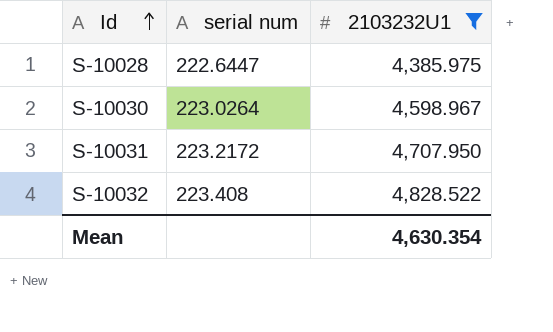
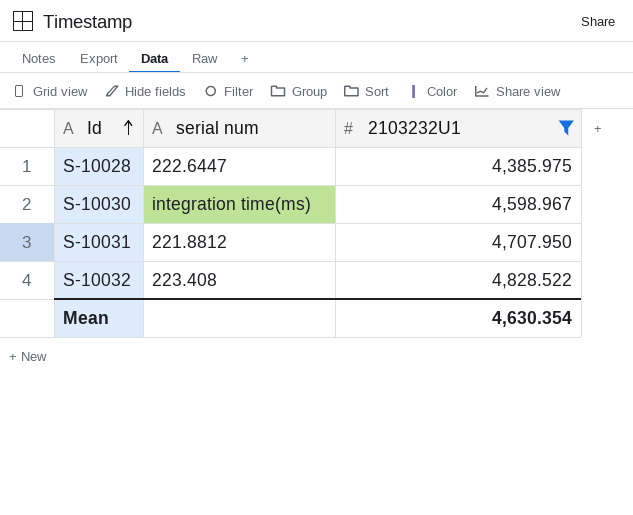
S-10030 | serial num: 223.0264 -> integration time(ms)
S-10031 | serial num: 223.2172 -> 221.8812

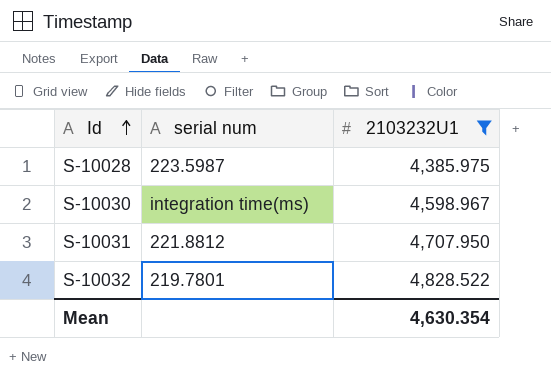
S-10028 | serial num: 222.6447 -> 223.5987
S-10032 | serial num: 223.408 -> 219.7801

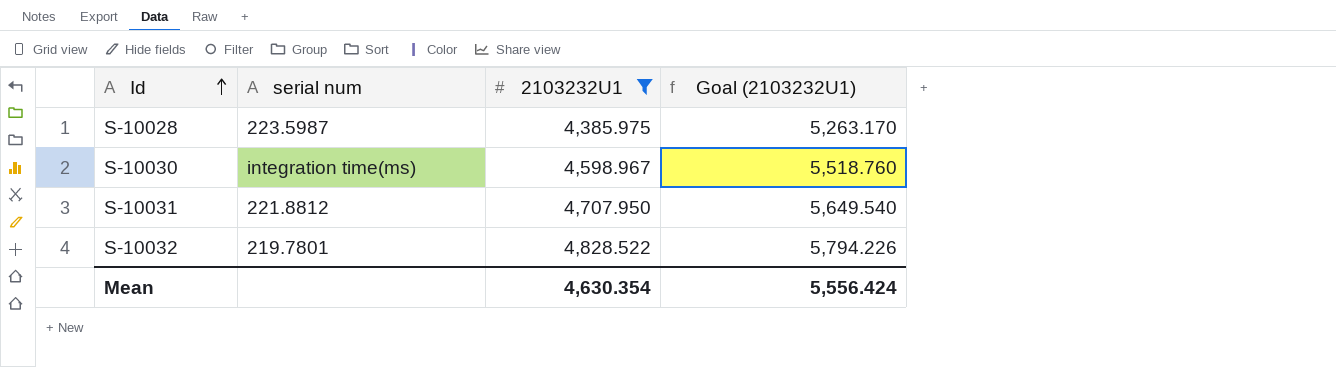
column Goal (2103232U1) | formula: none -> [2103232U1] * 1.2

